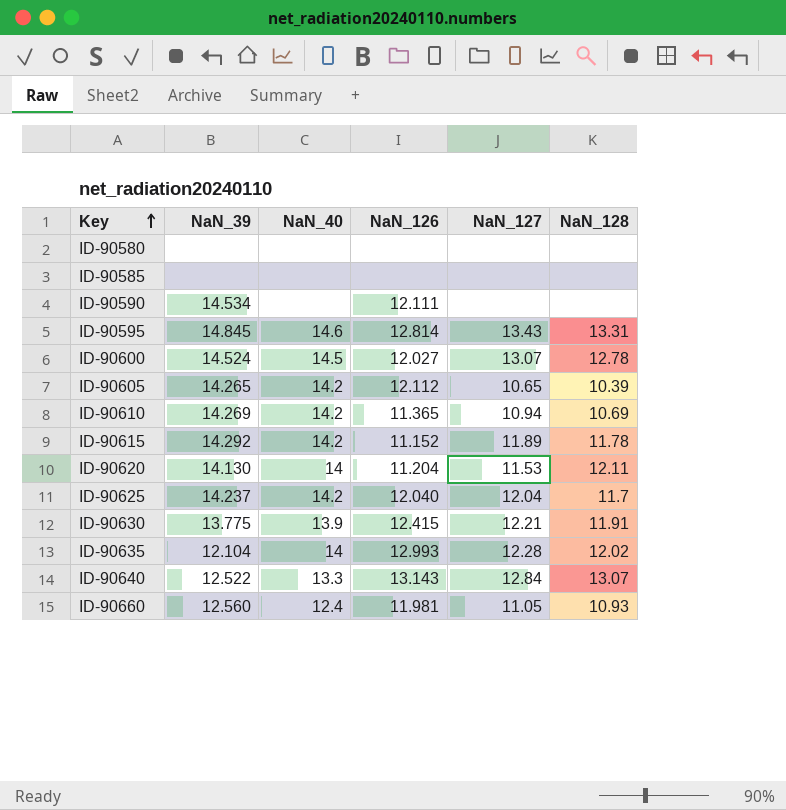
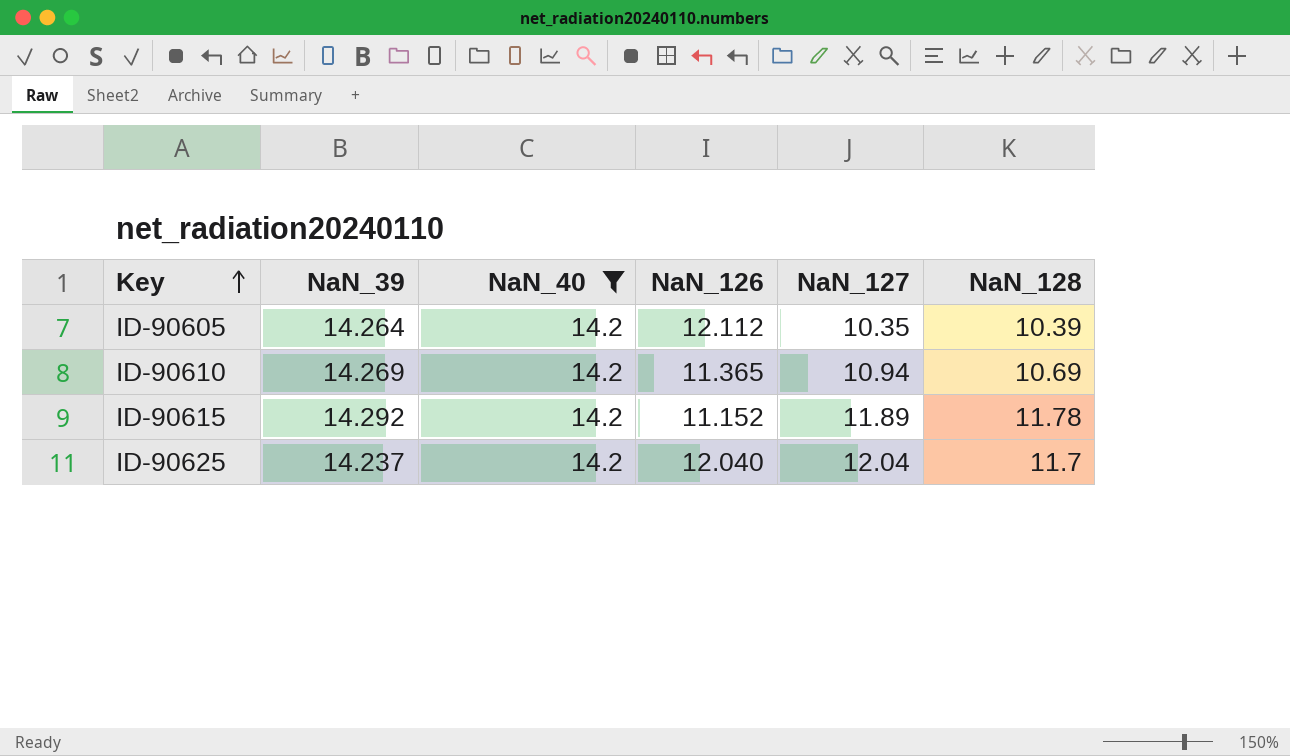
filter: none -> NaN_40 = 14.2
ID-90605 | NaN_39: 14.265 -> 14.264
ID-90605 | NaN_127: 10.65 -> 10.35

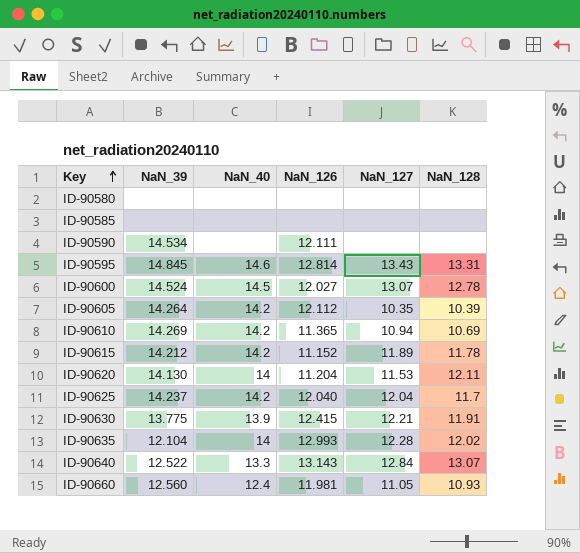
filter: NaN_40 = 14.2 -> none
ID-90615 | NaN_39: 14.292 -> 14.212

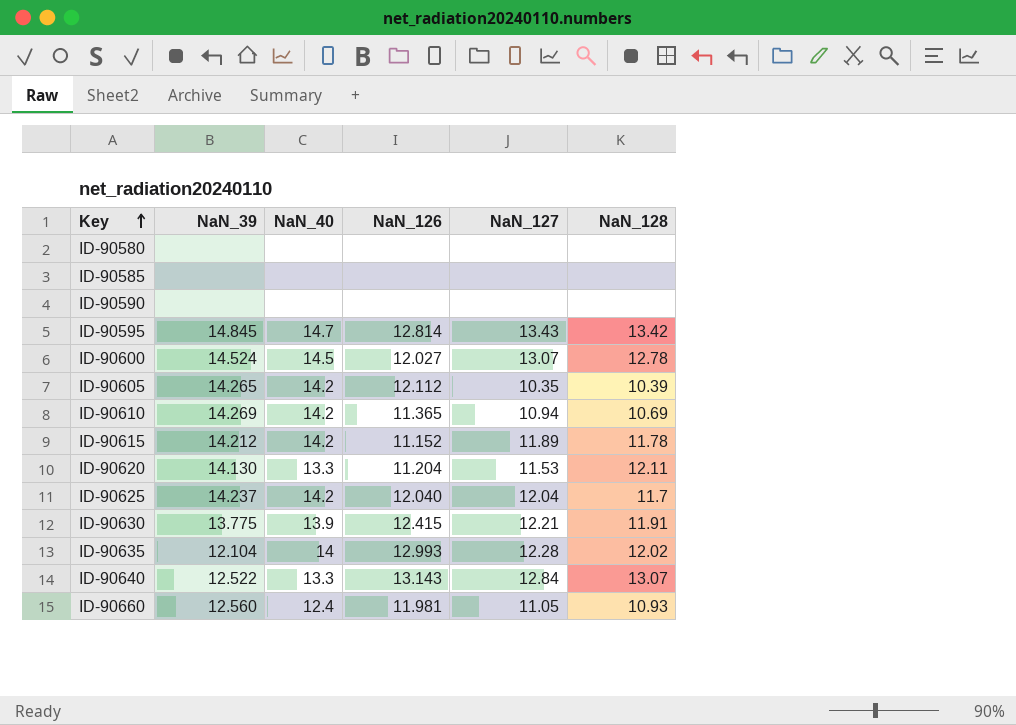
ID-90590 | NaN_39: 14.534 -> none
ID-90590 | NaN_126: 12.111 -> none
ID-90595 | NaN_40: 14.6 -> 14.7
ID-90595 | NaN_128: 13.31 -> 13.42
ID-90605 | NaN_39: 14.264 -> 14.265
ID-90620 | NaN_40: 14 -> 13.3

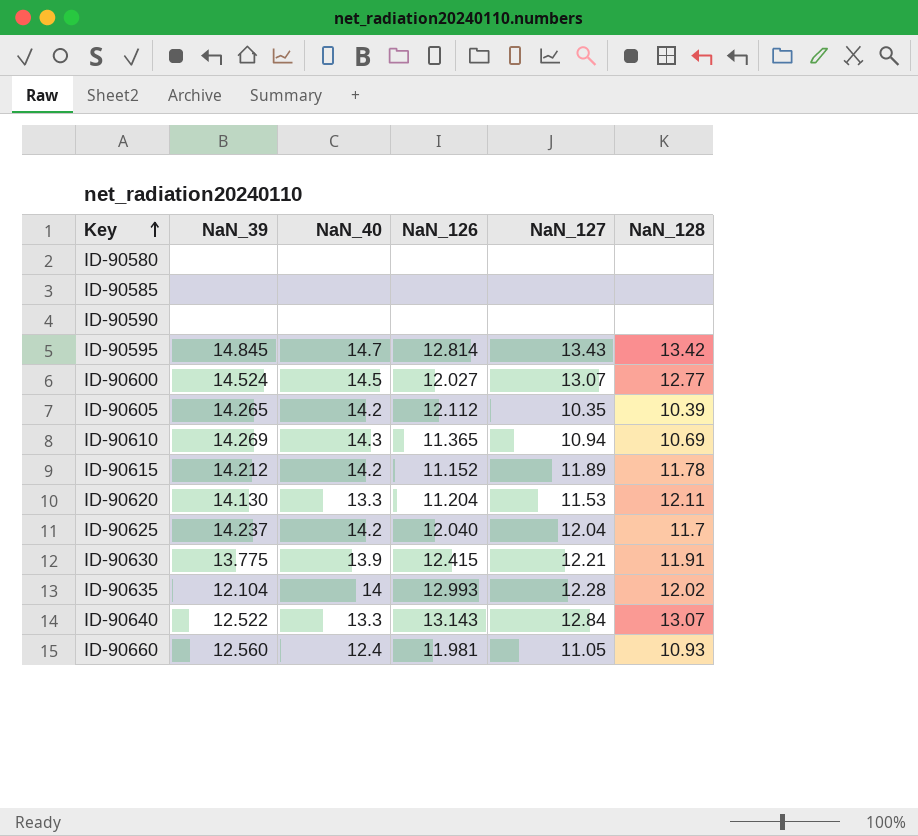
ID-90600 | NaN_128: 12.78 -> 12.77
ID-90610 | NaN_40: 14.2 -> 14.3

